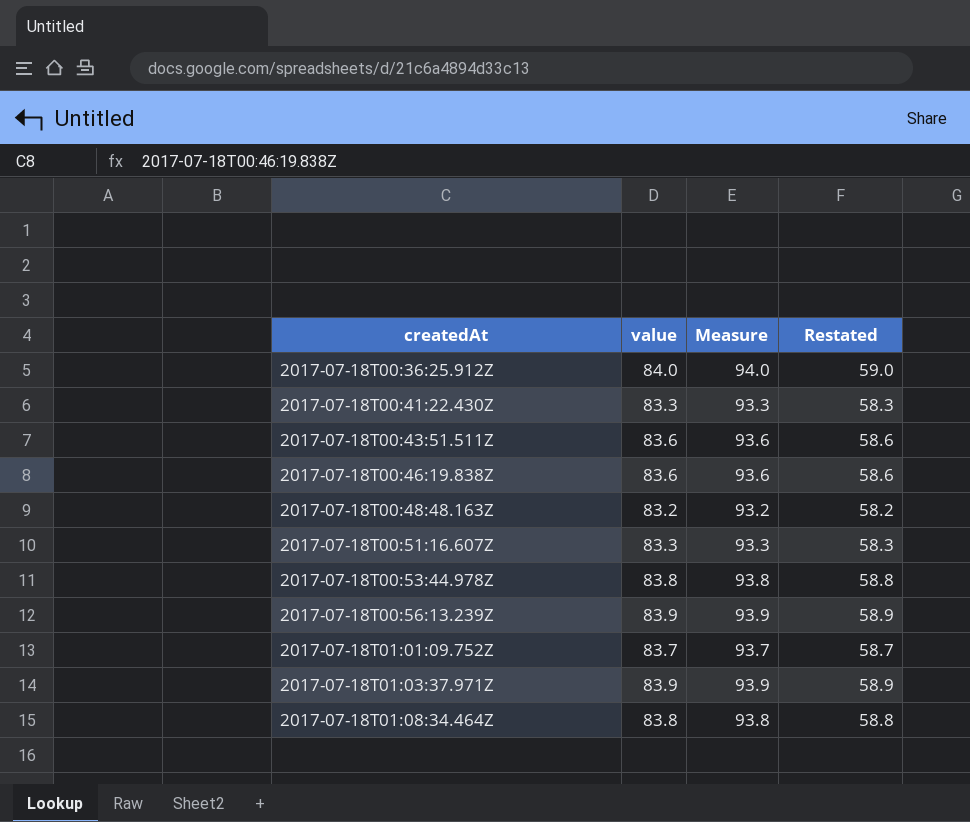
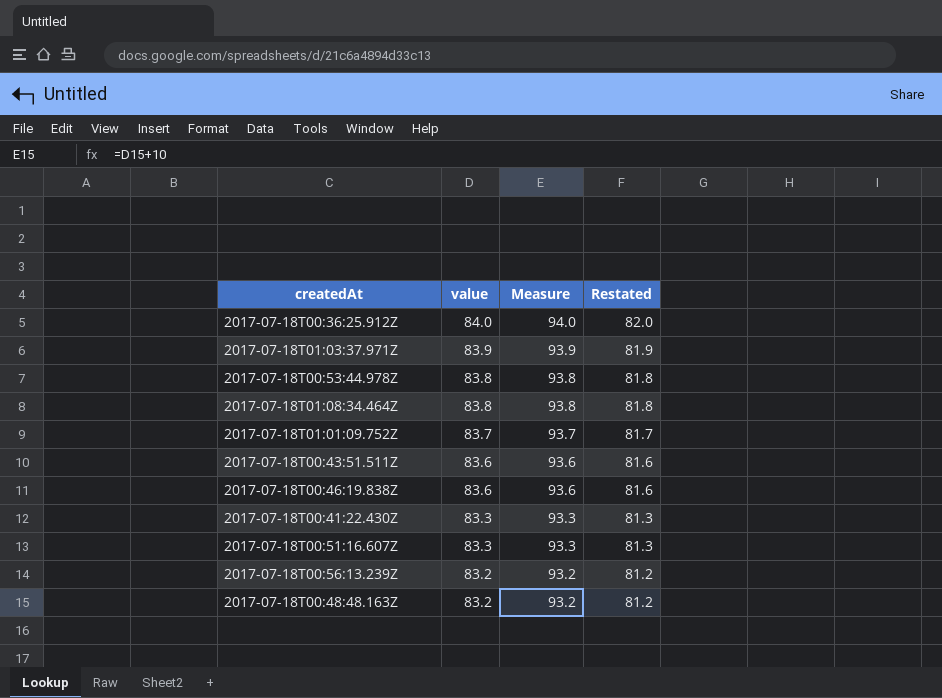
row order: createdAt ascending -> value descending
column Restated | formula: [value] - 25 -> [value] - 2
2017-07-18T00:56:13.239Z | value: 83.9 -> 83.2
2017-07-18T00:56:13.239Z | Measure: 93.9 -> 93.2

